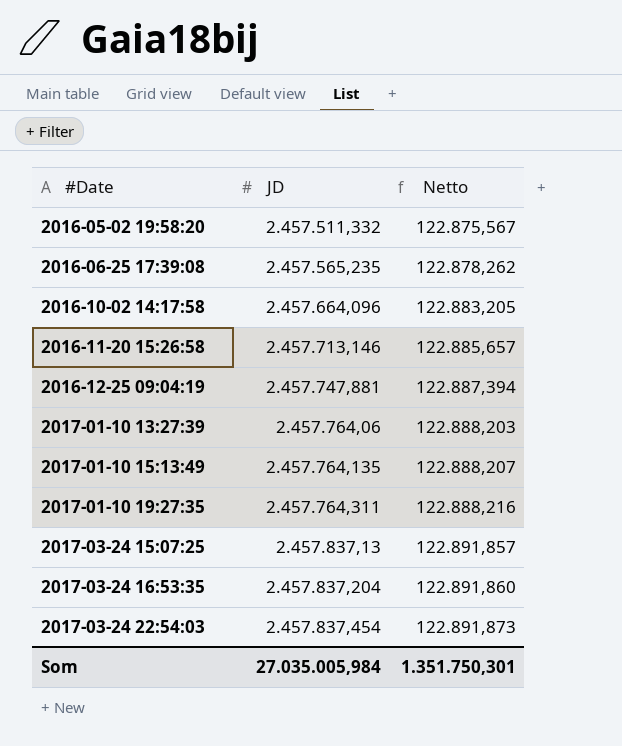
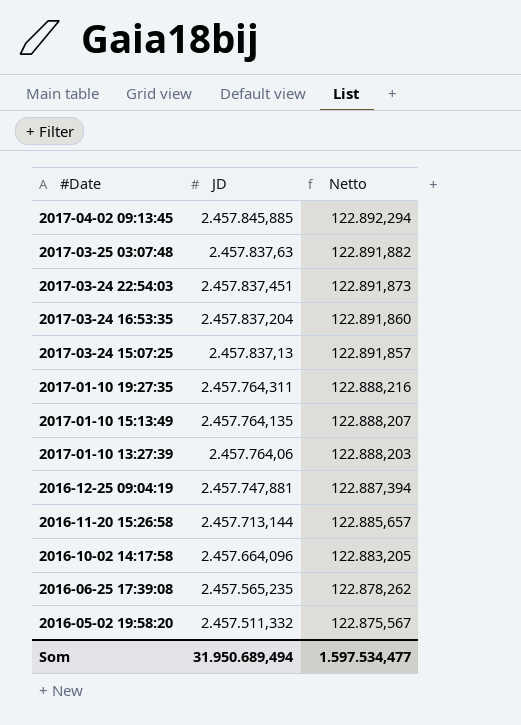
row order: #Date ascending -> #Date descending
row 2017-04-02 09:13:45: none -> 2.457.845,885 | 122.892,294
row 2017-03-25 03:07:48: none -> 2.457.837,63 | 122.891,882
2017-03-24 22:54:03 | JD: 2.457.837,454 -> 2.457.837,451
2016-11-20 15:26:58 | JD: 2.457.713,146 -> 2.457.713,144
Som | JD: 27.035.005,984 -> 31.950.689,494
Som | Netto: 1.351.750,301 -> 1.597.534,477

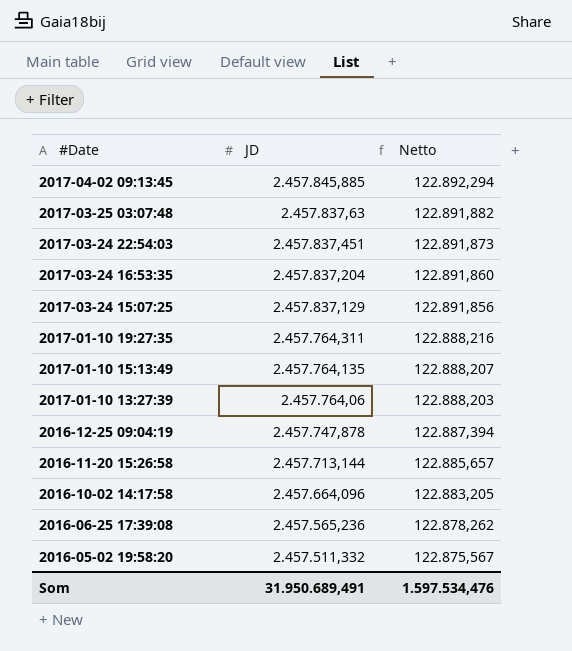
2017-03-24 15:07:25 | JD: 2.457.837,13 -> 2.457.837,129
2017-03-24 15:07:25 | Netto: 122.891,857 -> 122.891,856
2016-12-25 09:04:19 | JD: 2.457.747,881 -> 2.457.747,878
2016-06-25 17:39:08 | JD: 2.457.565,235 -> 2.457.565,236
Som | JD: 31.950.689,494 -> 31.950.689,491
Som | Netto: 1.597.534,477 -> 1.597.534,476

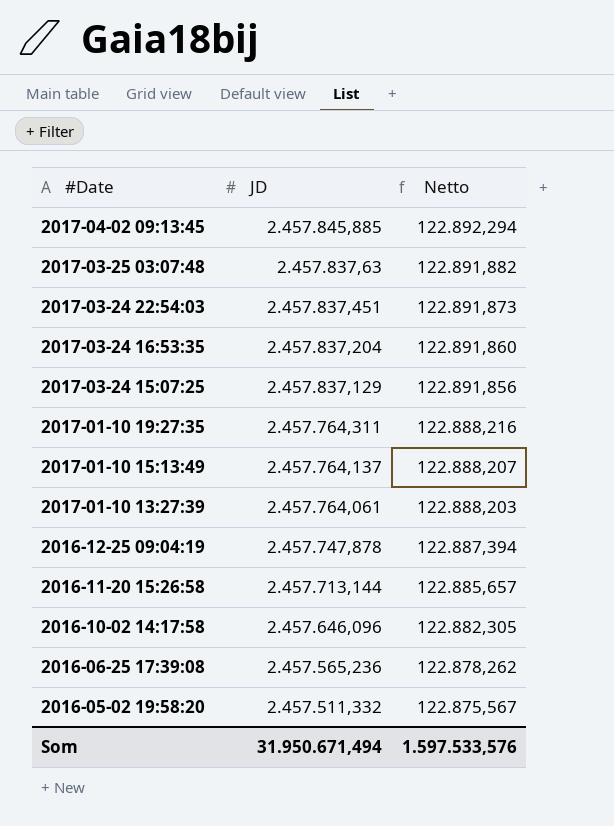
2017-01-10 15:13:49 | JD: 2.457.764,135 -> 2.457.764,137
2017-01-10 13:27:39 | JD: 2.457.764,06 -> 2.457.764,061
2016-10-02 14:17:58 | JD: 2.457.664,096 -> 2.457.646,096
2016-10-02 14:17:58 | Netto: 122.883,205 -> 122.882,305
Som | JD: 31.950.689,491 -> 31.950.671,494
Som | Netto: 1.597.534,476 -> 1.597.533,576

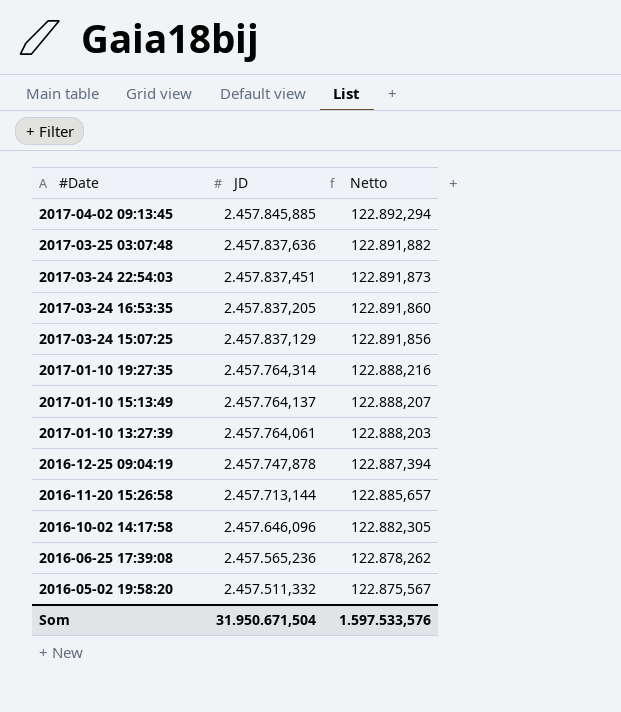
2017-03-25 03:07:48 | JD: 2.457.837,63 -> 2.457.837,636
2017-03-24 16:53:35 | JD: 2.457.837,204 -> 2.457.837,205
2017-01-10 19:27:35 | JD: 2.457.764,311 -> 2.457.764,314
Som | JD: 31.950.671,494 -> 31.950.671,504

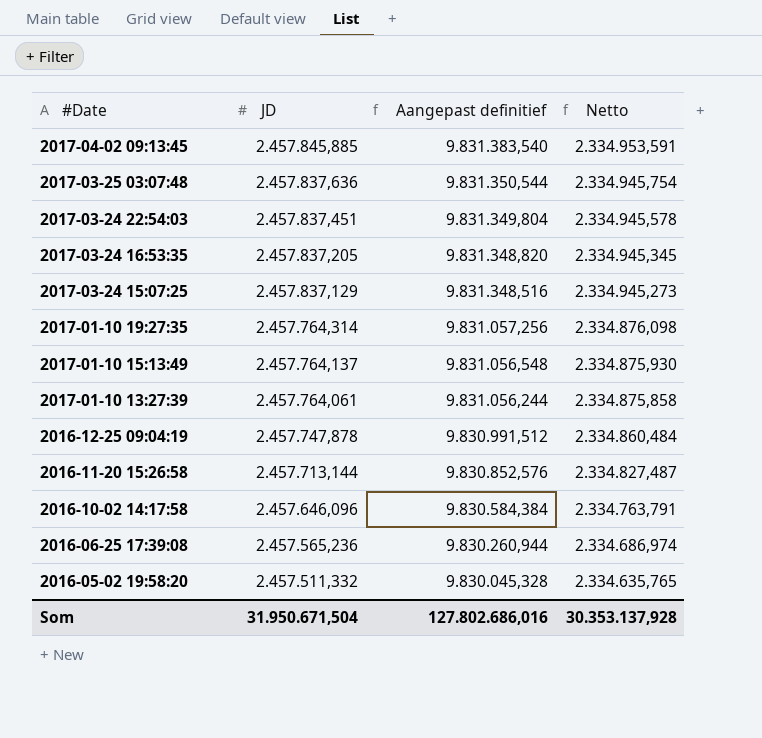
column Aangepast definitief | formula: none -> [JD] * 4
column Netto | formula: [JD] * 0,05 -> [JD] * 0,95
Som | Netto: 1.597.533,576 -> 30.353.137,928

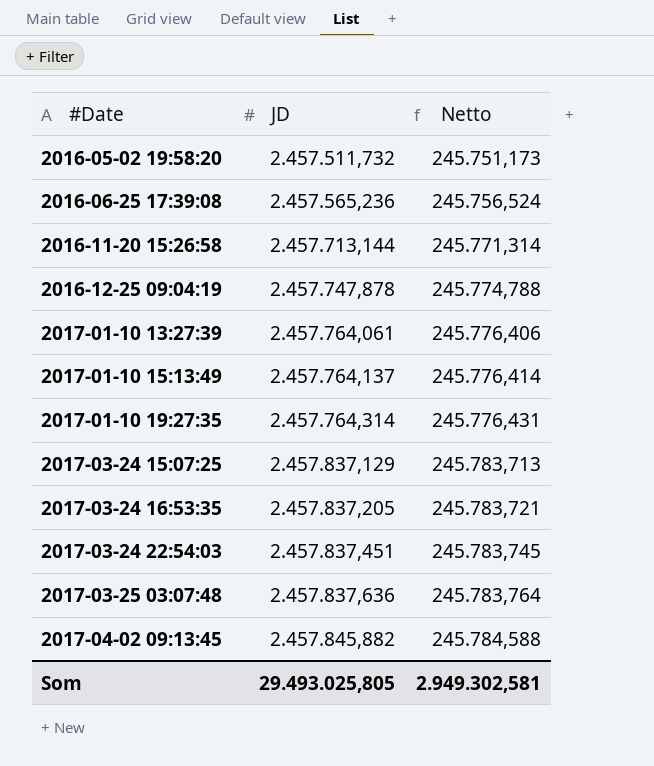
row order: #Date descending -> #Date ascending
column Aangepast definitief | formula: [JD] * 4 -> none
column Netto | formula: [JD] * 0,95 -> [JD] * 0,1
row 2016-10-02 14:17:58: 2.457.646,096 | 9.830.584,384 | 2.334.763,791 -> none
2016-05-02 19:58:20 | JD: 2.457.511,332 -> 2.457.511,732
2017-04-02 09:13:45 | JD: 2.457.845,885 -> 2.457.845,882
Som | JD: 31.950.671,504 -> 29.493.025,805
Som | Netto: 30.353.137,928 -> 2.949.302,581

